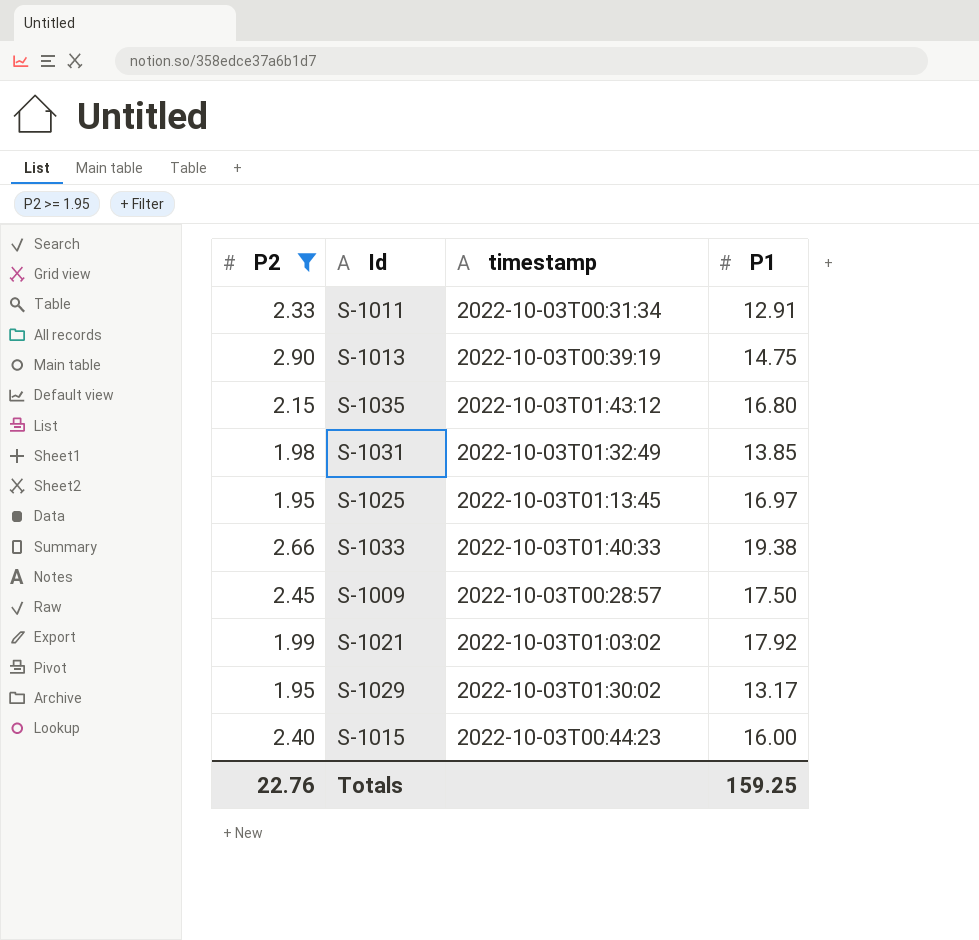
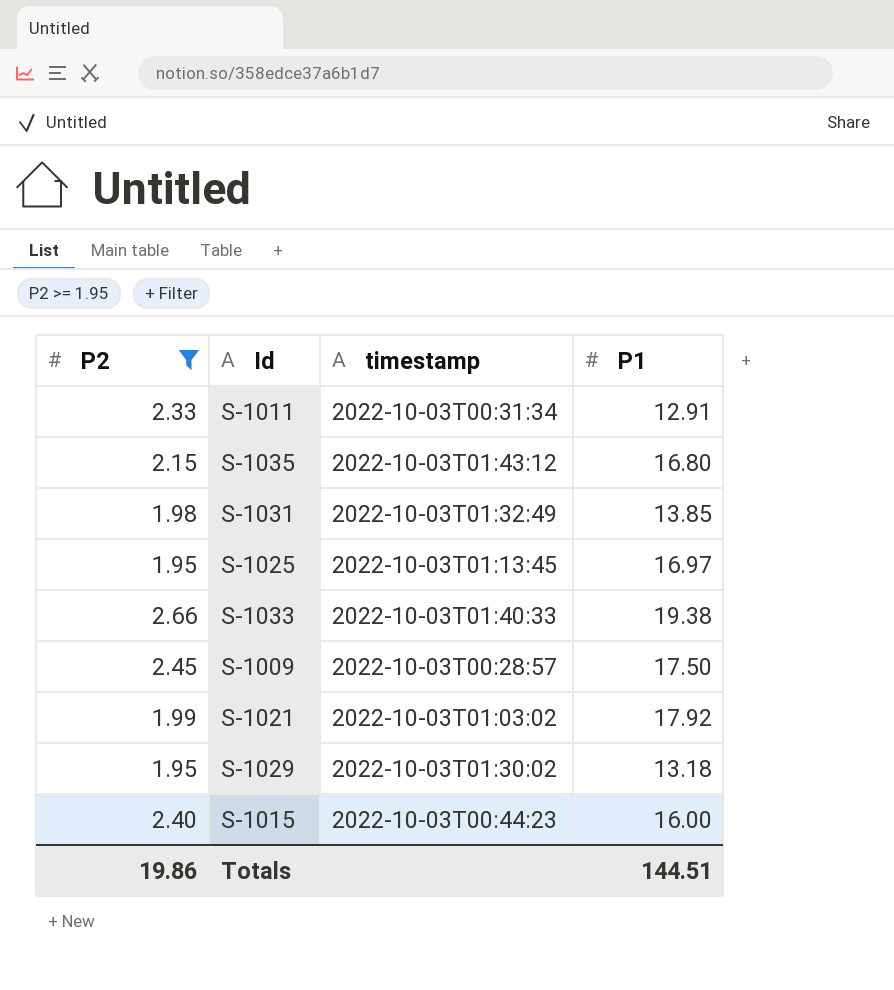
row S-1013: 2.90 | 2022-10-03T00:39:19 | 14.75 -> none
S-1029 | P1: 13.17 -> 13.18
Totals | P2: 22.76 -> 19.86
Totals | P1: 159.25 -> 144.51

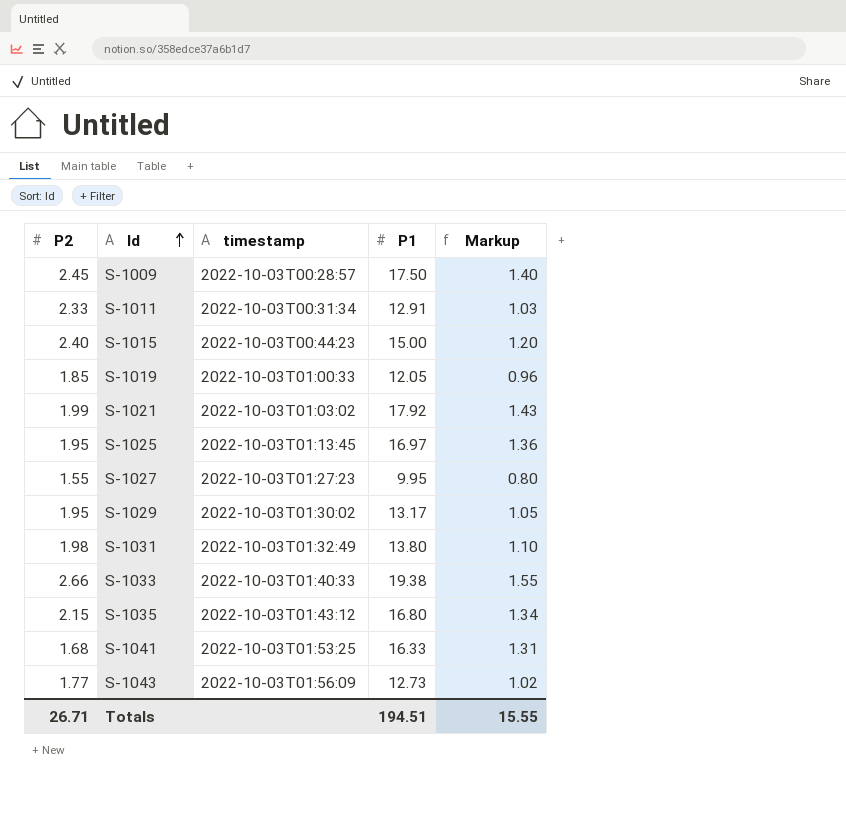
filter: P2 >= 1.95 -> none
row order: none -> Id ascending
column Markup | formula: none -> [P1] * 0.08
S-1015 | P1: 16.00 -> 15.00
S-1029 | P1: 13.18 -> 13.17
S-1031 | P1: 13.85 -> 13.80
Totals | P2: 19.86 -> 26.71
Totals | P1: 144.51 -> 194.51

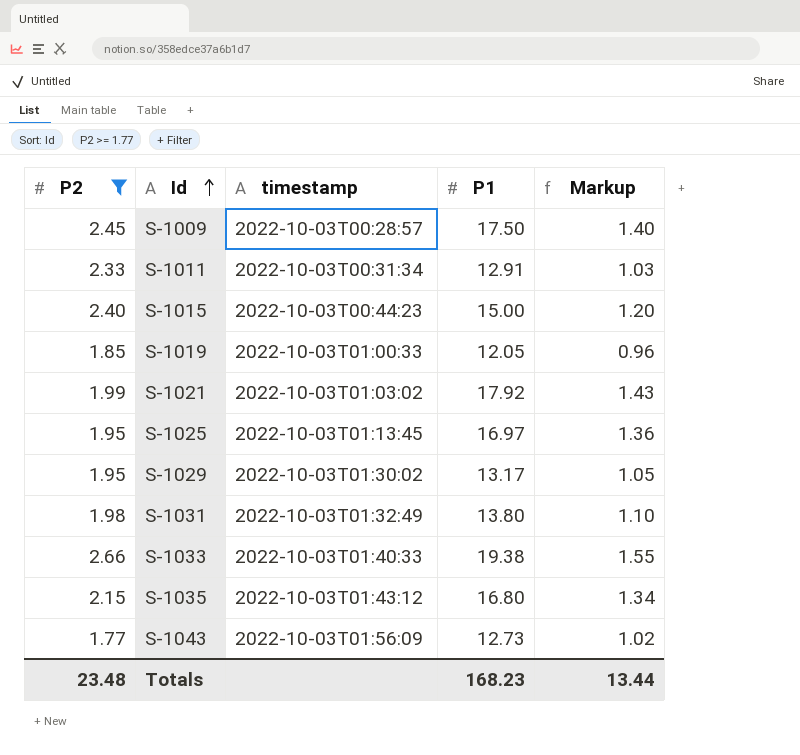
filter: none -> P2 >= 1.77
Totals | P2: 26.71 -> 23.48
Totals | P1: 194.51 -> 168.23
Totals | Markup: 15.55 -> 13.44

